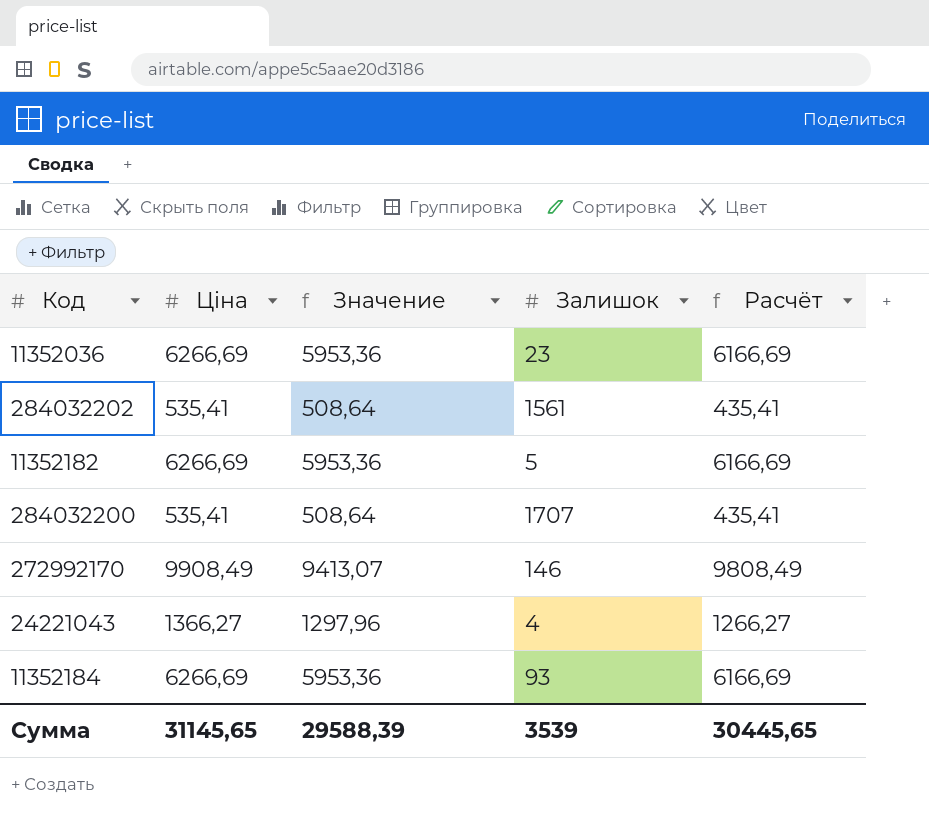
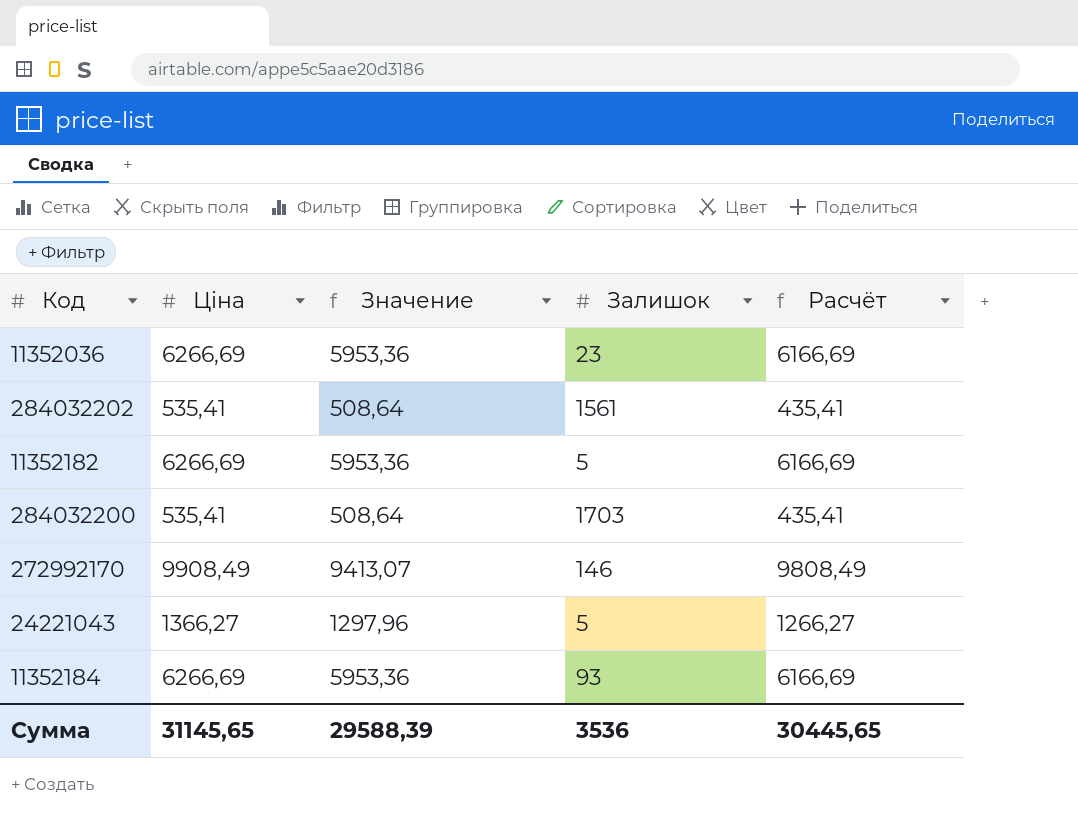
284032200 | Залишок: 1707 -> 1703
24221043 | Залишок: 4 -> 5
Сумма | Залишок: 3539 -> 3536

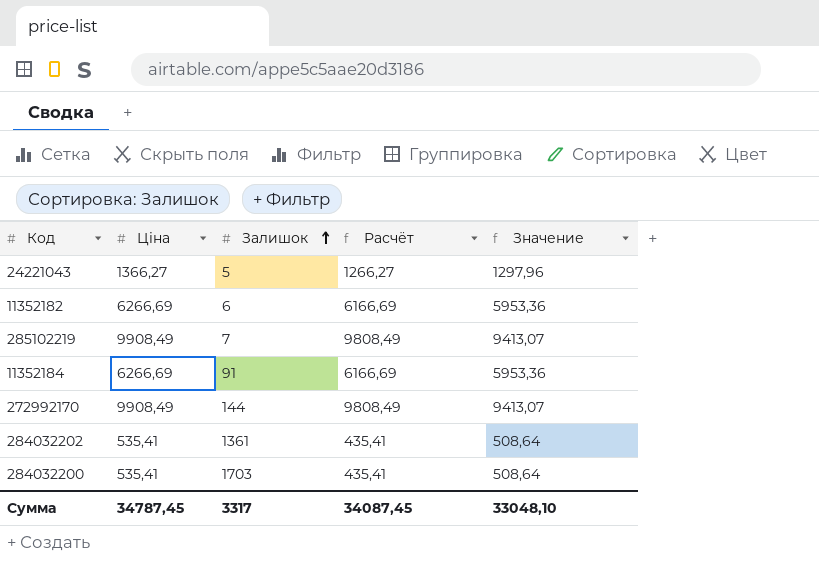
row order: none -> Залишок ascending
column Значение | position: 3 -> 5
row 11352036: 6266,69 | 5953,36 | 23 | 6166,69 -> none
11352182 | Залишок: 5 -> 6
row 285102219: none -> 9908,49 | 7 | 9808,49 | 9413,07
11352184 | Залишок: 93 -> 91
272992170 | Залишок: 146 -> 144
284032202 | Залишок: 1561 -> 1361
Сумма | Ціна: 31145,65 -> 34787,45
Сумма | Залишок: 3536 -> 3317
Сумма | Расчёт: 30445,65 -> 34087,45
Сумма | Значение: 29588,39 -> 33048,10

